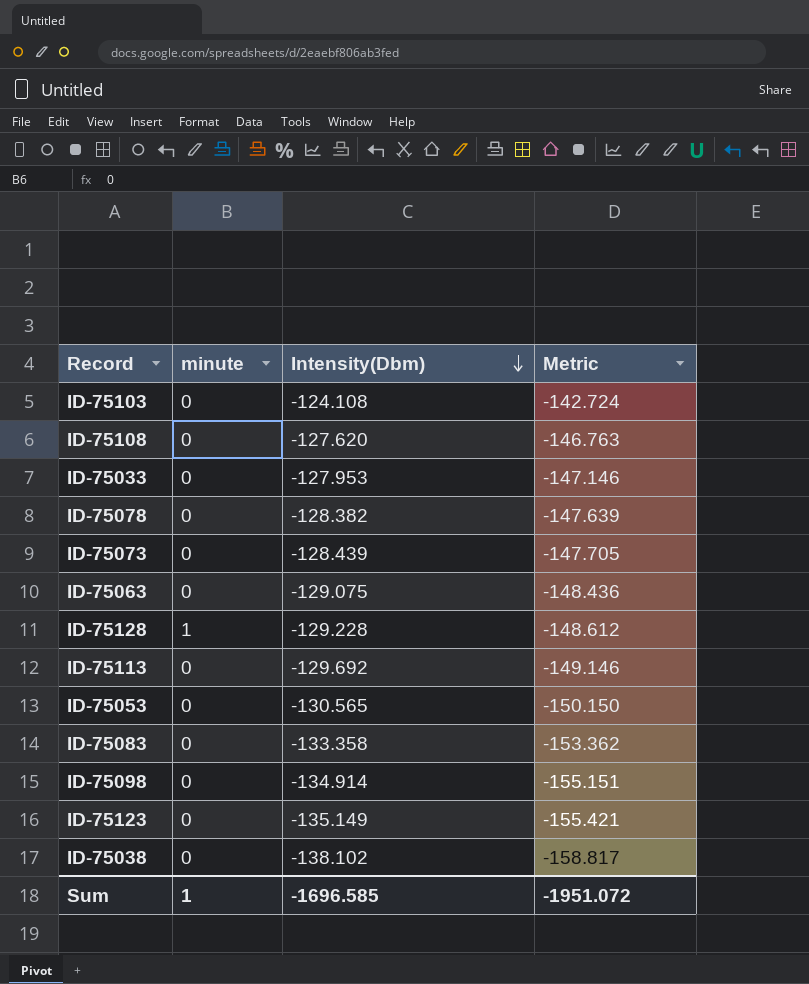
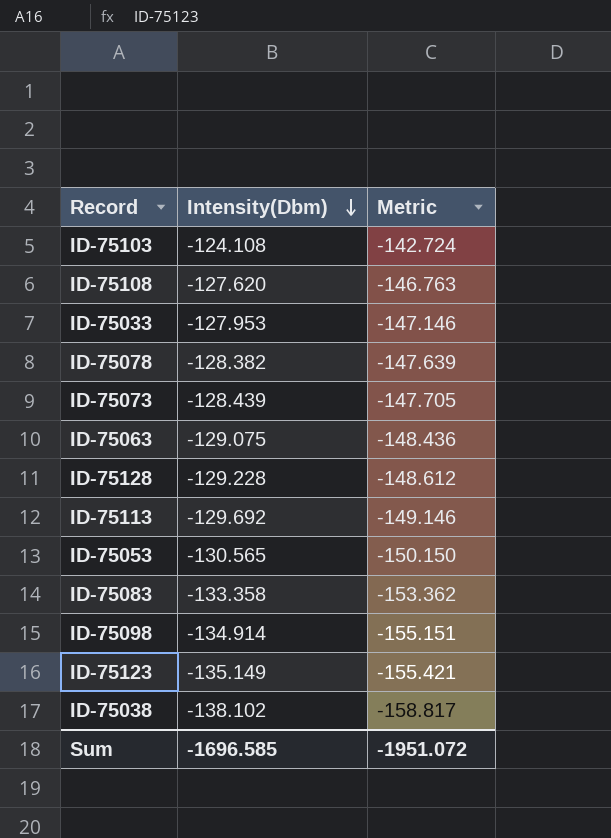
column minute | position: 2 -> none

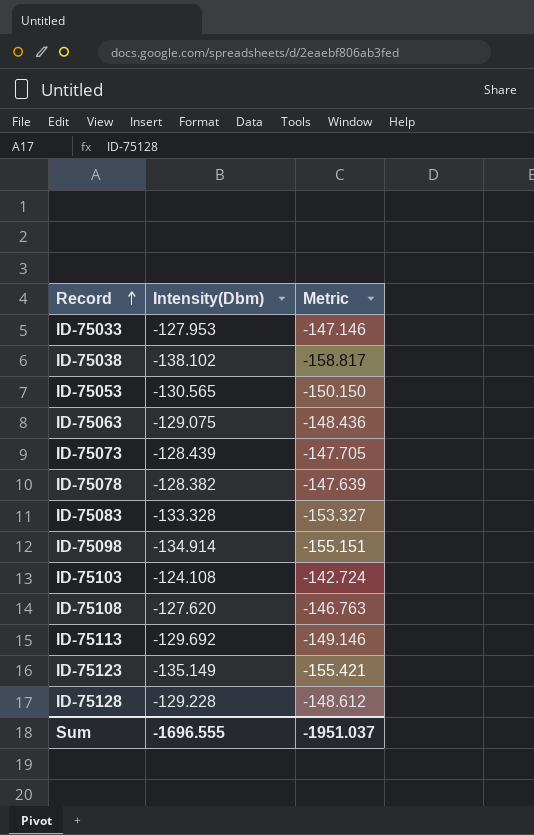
row order: Intensity(Dbm) descending -> Record ascending
ID-75083 | Intensity(Dbm): -133.358 -> -133.328
ID-75083 | Metric: -153.362 -> -153.327
Sum | Intensity(Dbm): -1696.585 -> -1696.555
Sum | Metric: -1951.072 -> -1951.037

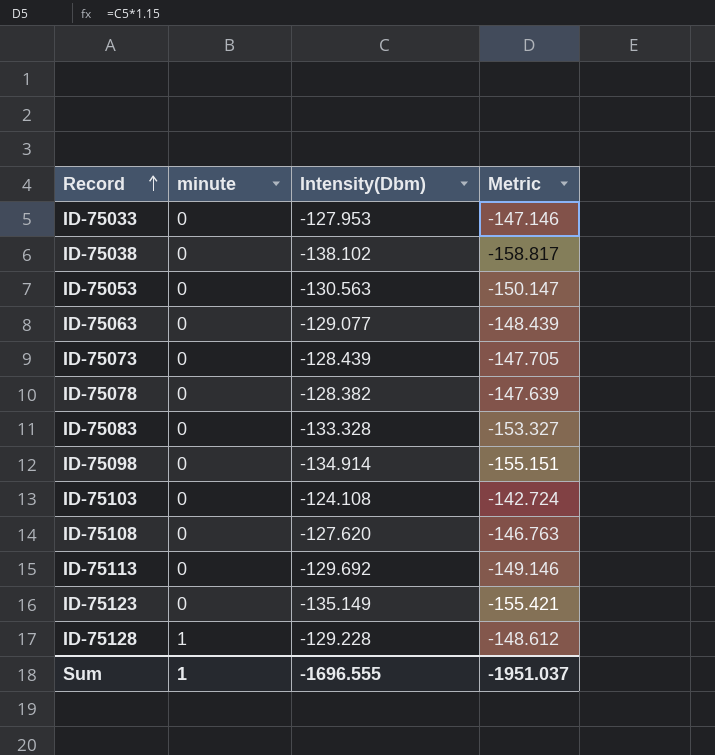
column minute | position: none -> 2
ID-75053 | Intensity(Dbm): -130.565 -> -130.563
ID-75053 | Metric: -150.150 -> -150.147
ID-75063 | Intensity(Dbm): -129.075 -> -129.077
ID-75063 | Metric: -148.436 -> -148.439

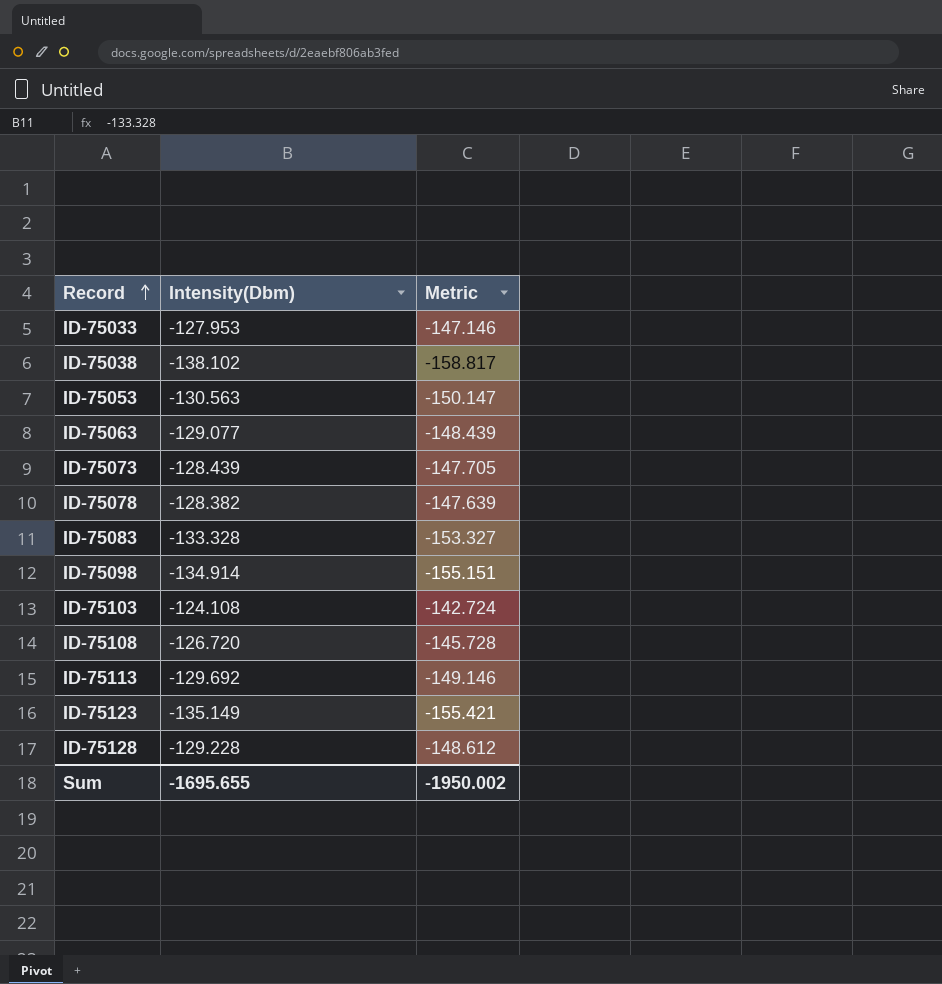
column minute | position: 2 -> none
ID-75108 | Intensity(Dbm): -127.620 -> -126.720
ID-75108 | Metric: -146.763 -> -145.728
Sum | Intensity(Dbm): -1696.555 -> -1695.655
Sum | Metric: -1951.037 -> -1950.002

